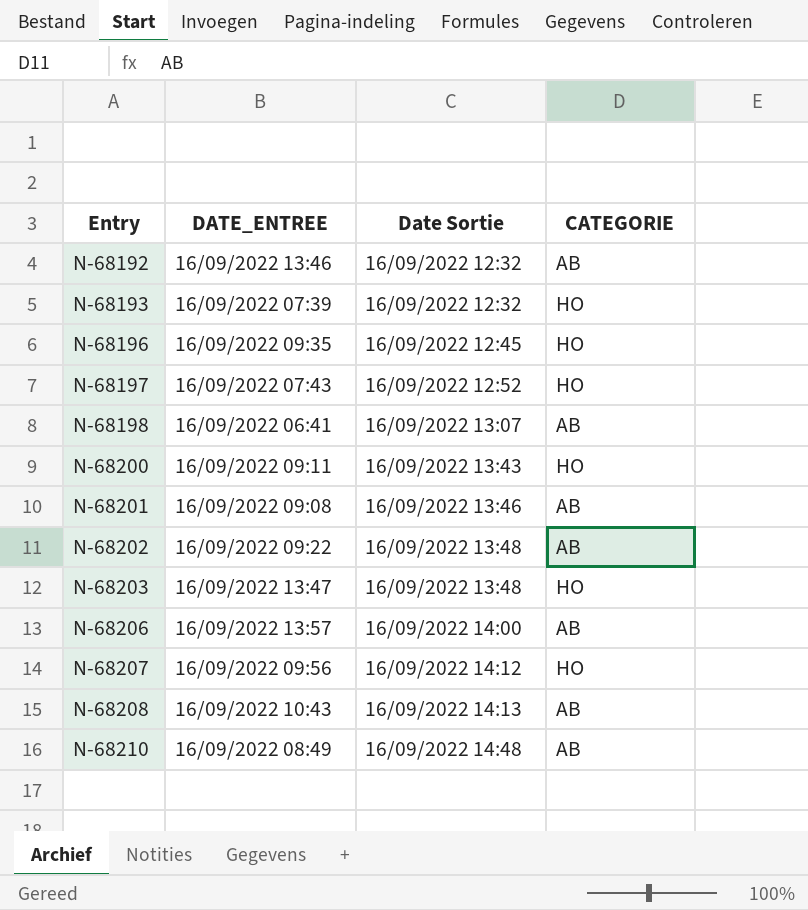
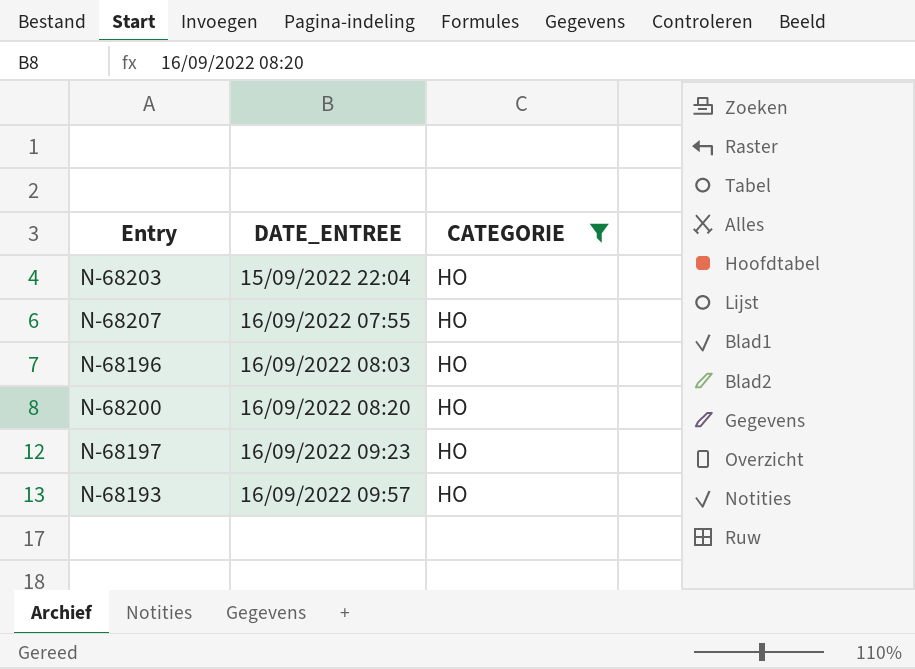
filter: none -> CATEGORIE = HO
row order: Entry ascending -> DATE_ENTREE ascending
column Date Sortie | position: 3 -> none
N-68203 | DATE_ENTREE: 16/09/2022 13:47 -> 15/09/2022 22:04
N-68207 | DATE_ENTREE: 16/09/2022 09:56 -> 16/09/2022 07:55
N-68196 | DATE_ENTREE: 16/09/2022 09:35 -> 16/09/2022 08:03
N-68200 | DATE_ENTREE: 16/09/2022 09:11 -> 16/09/2022 08:20
N-68197 | DATE_ENTREE: 16/09/2022 07:43 -> 16/09/2022 09:23
N-68193 | DATE_ENTREE: 16/09/2022 07:39 -> 16/09/2022 09:57

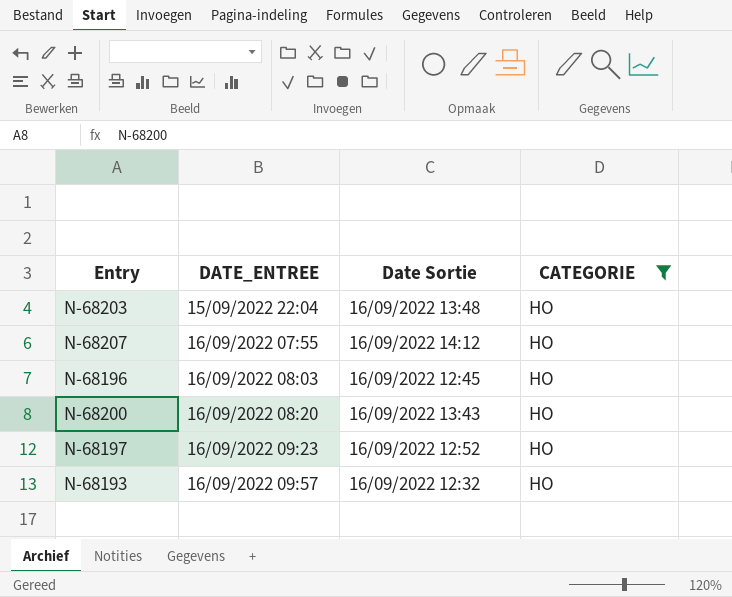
column Date Sortie | position: none -> 3

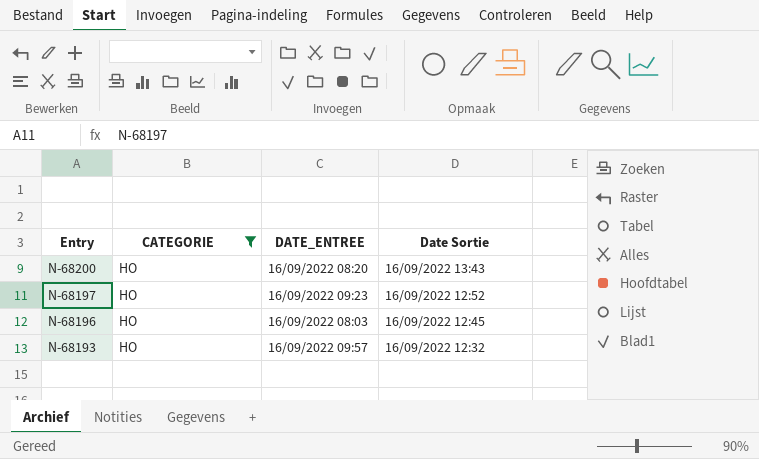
row order: DATE_ENTREE ascending -> Entry descending
column CATEGORIE | position: 4 -> 2
row N-68203: 15/09/2022 22:04 | 16/09/2022 13:48 | HO -> none
row N-68207: 16/09/2022 07:55 | 16/09/2022 14:12 | HO -> none

